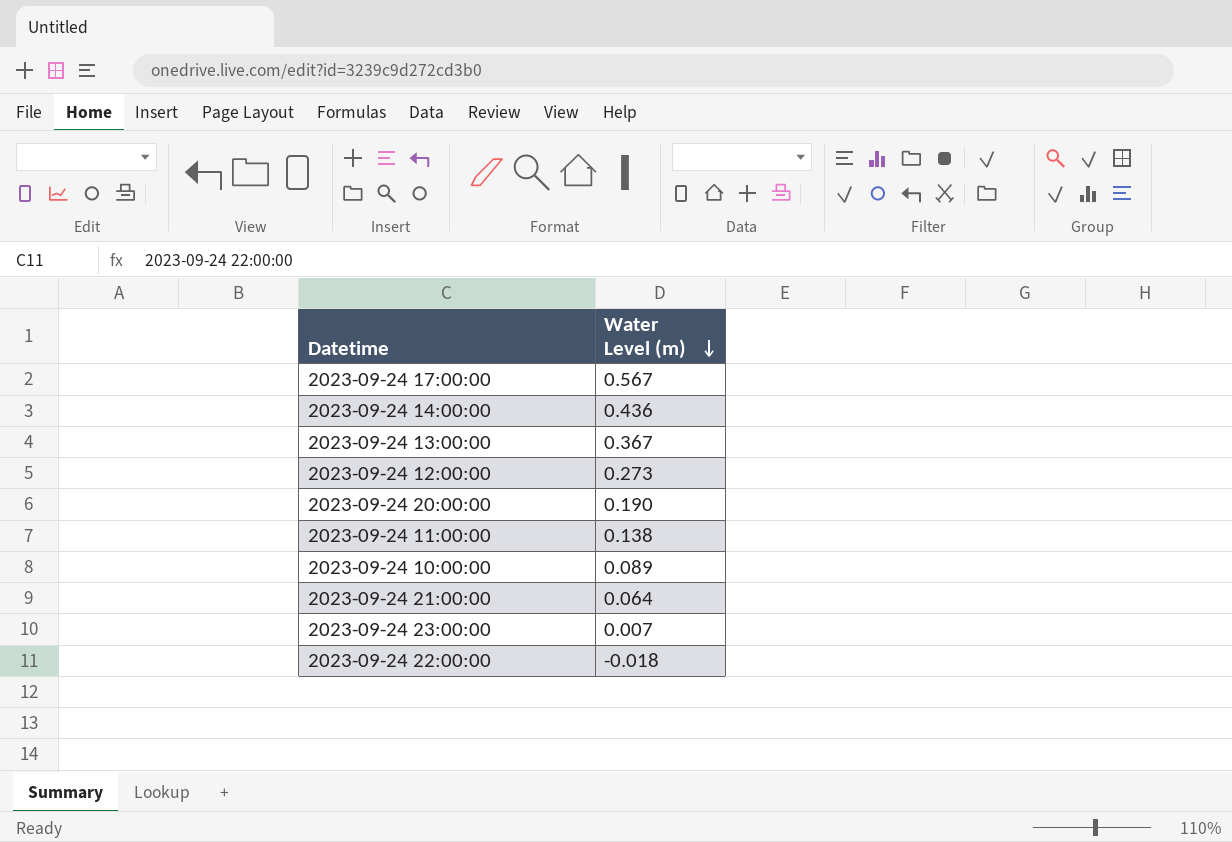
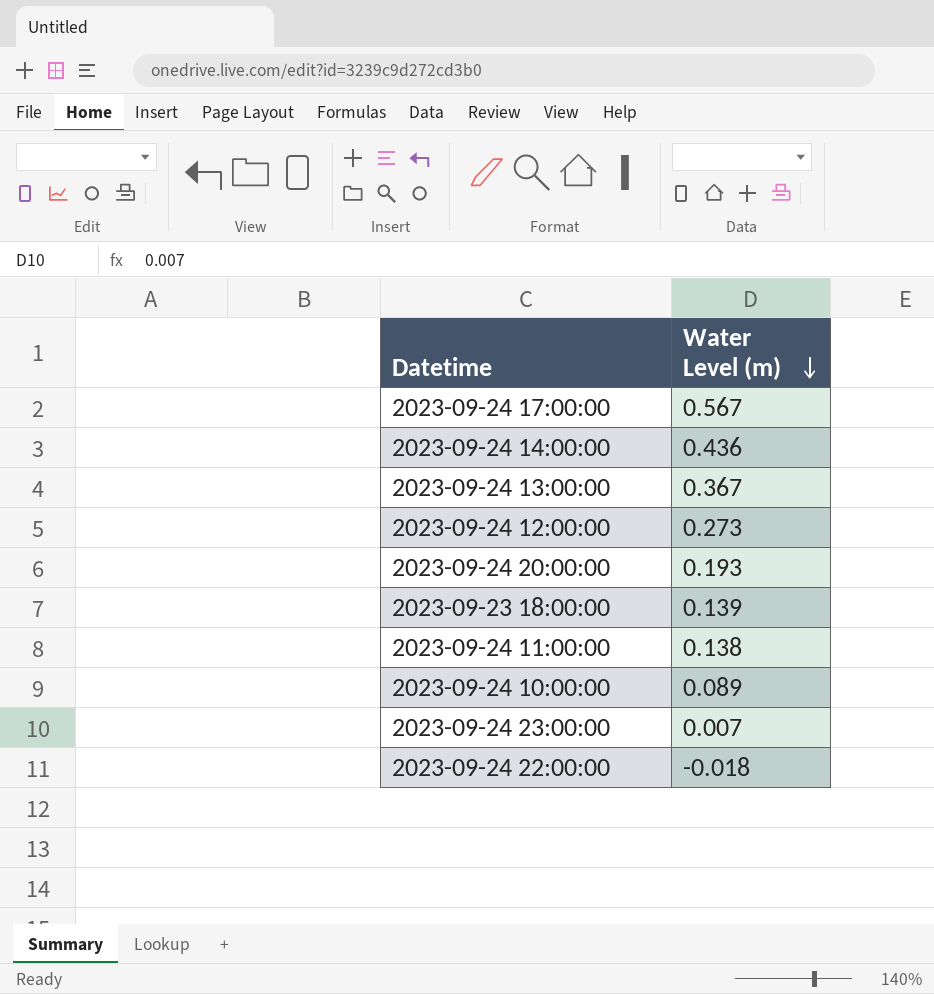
row 2023-09-24 21:00:00: 0.064 -> none
2023-09-24 20:00:00 | Water Level (m): 0.190 -> 0.193
row 2023-09-23 18:00:00: none -> 0.139

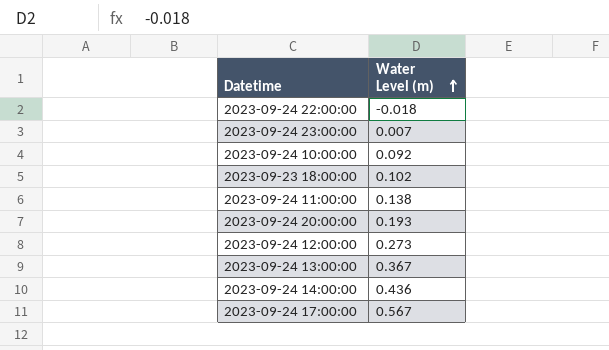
row order: Water Level (m) descending -> Water Level (m) ascending
2023-09-24 10:00:00 | Water Level (m): 0.089 -> 0.092
2023-09-23 18:00:00 | Water Level (m): 0.139 -> 0.102

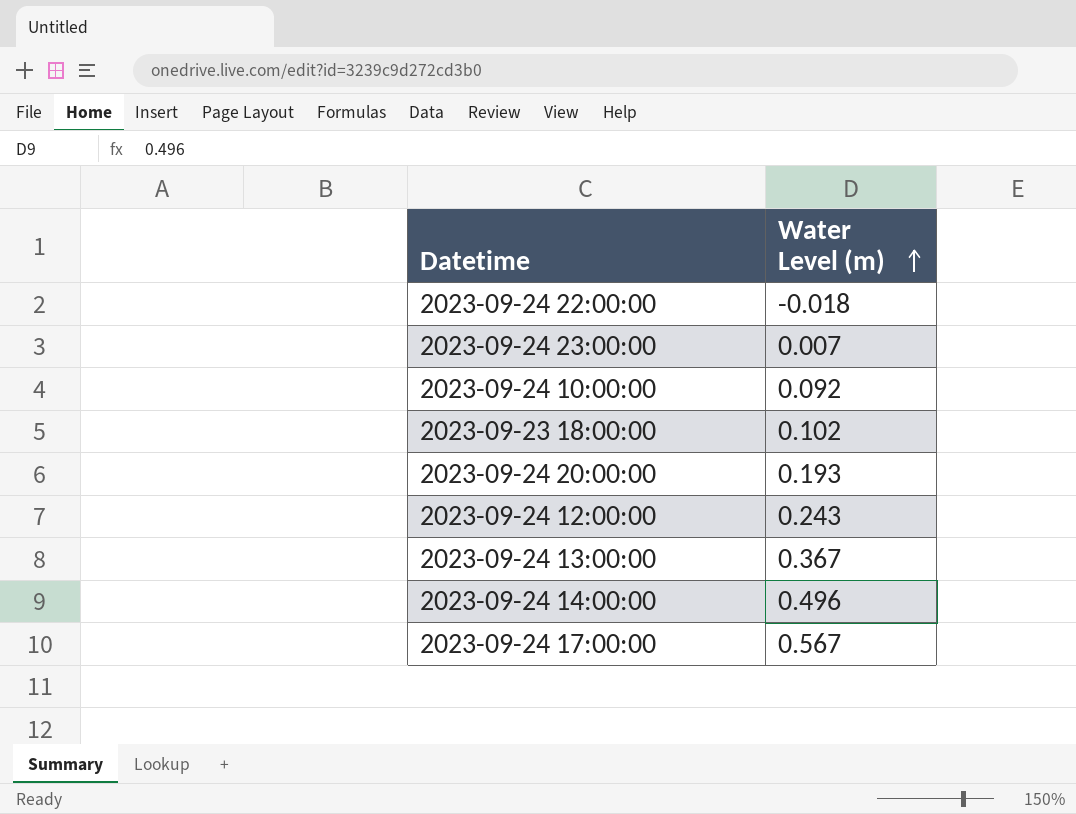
row 2023-09-24 11:00:00: 0.138 -> none
2023-09-24 12:00:00 | Water Level (m): 0.273 -> 0.243
2023-09-24 14:00:00 | Water Level (m): 0.436 -> 0.496

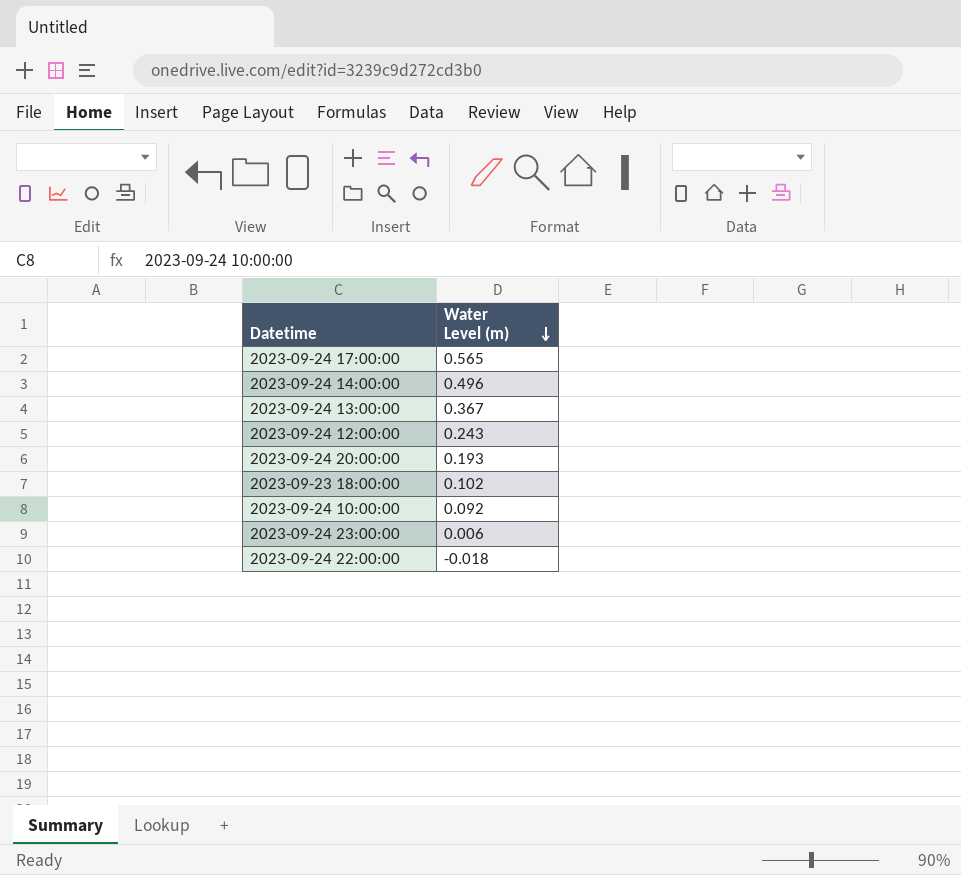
row order: Water Level (m) ascending -> Water Level (m) descending
2023-09-24 17:00:00 | Water Level (m): 0.567 -> 0.565
2023-09-24 23:00:00 | Water Level (m): 0.007 -> 0.006

